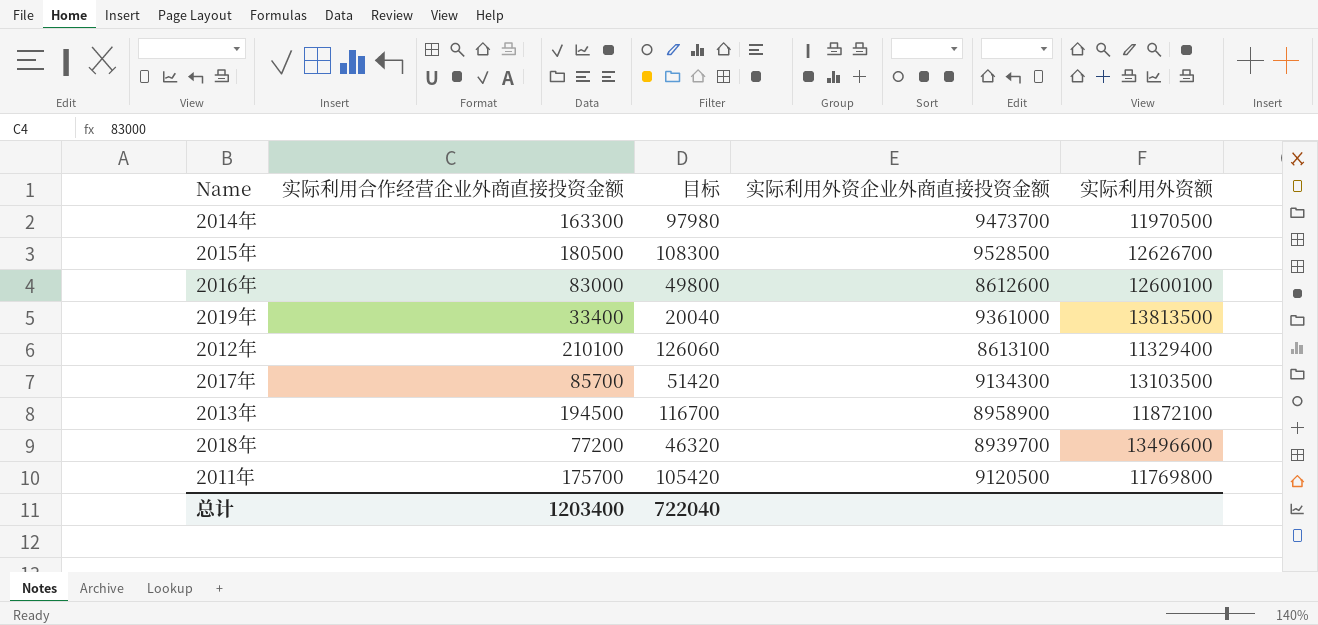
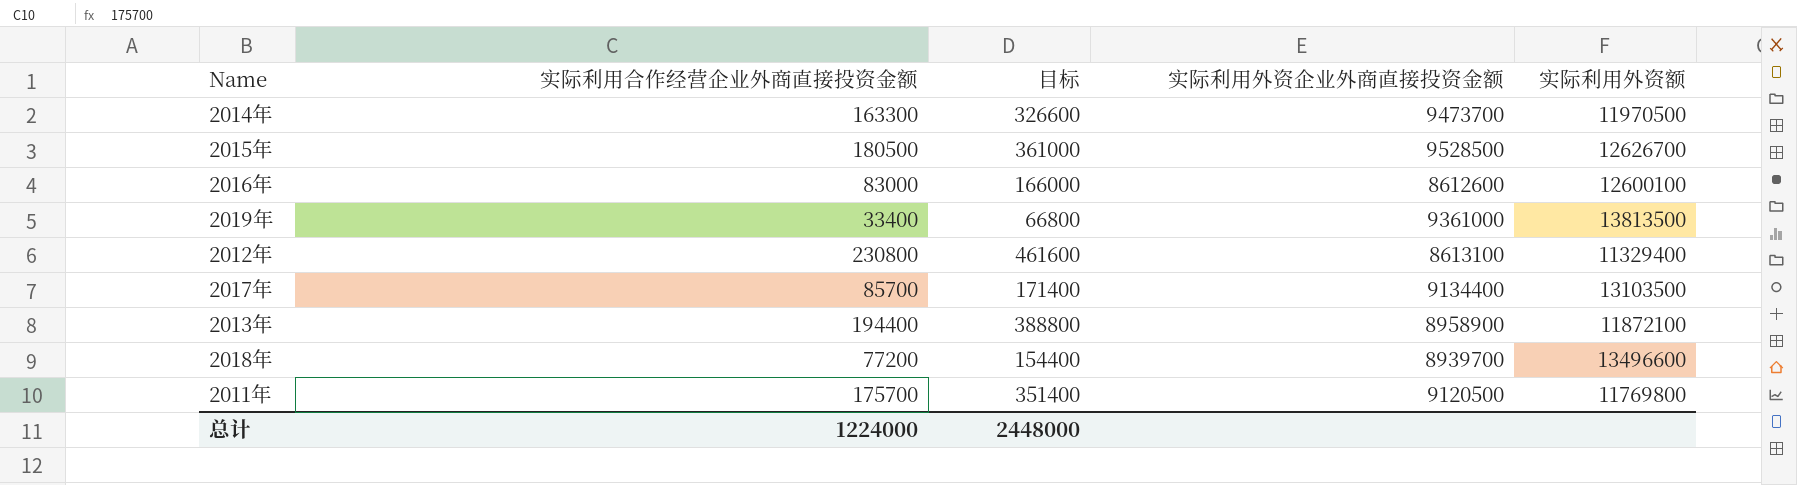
column 目标 | formula: [实际利用合作经营企业外商直接投资金额] * 0.6 -> [实际利用合作经营企业外商直接投资金额] * 2
2012年 | 实际利用合作经营企业外商直接投资金额: 210100 -> 230800
2017年 | 实际利用外资企业外商直接投资金额: 9134300 -> 9134400
2013年 | 实际利用合作经营企业外商直接投资金额: 194500 -> 194400
总计 | 实际利用合作经营企业外商直接投资金额: 1203400 -> 1224000
总计 | 目标: 722040 -> 2448000

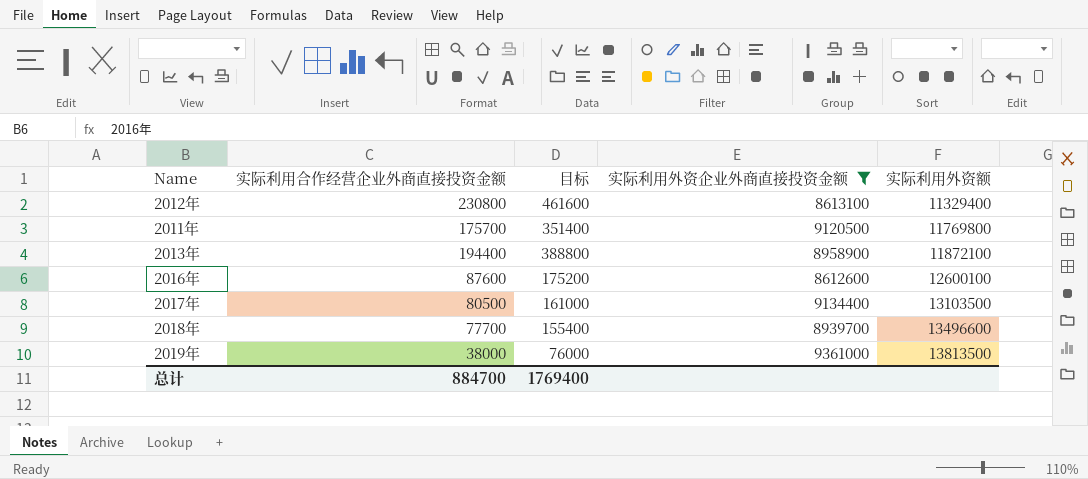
filter: none -> 实际利用外资企业外商直接投资金额 <= 9361000
row order: none -> 实际利用外资额 ascending
2016年 | 实际利用合作经营企业外商直接投资金额: 83000 -> 87600
2016年 | 目标: 166000 -> 175200
2017年 | 实际利用合作经营企业外商直接投资金额: 85700 -> 80500
2017年 | 目标: 171400 -> 161000
2018年 | 实际利用合作经营企业外商直接投资金额: 77200 -> 77700
2018年 | 目标: 154400 -> 155400
2019年 | 实际利用合作经营企业外商直接投资金额: 33400 -> 38000
2019年 | 目标: 66800 -> 76000
总计 | 实际利用合作经营企业外商直接投资金额: 1224000 -> 884700
总计 | 目标: 2448000 -> 1769400

